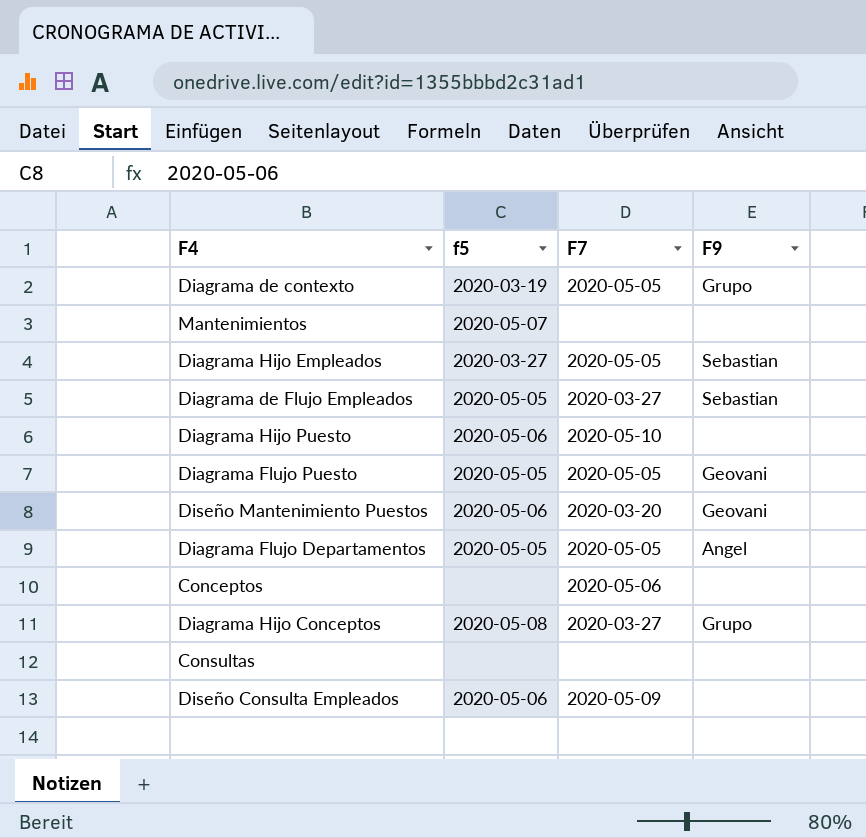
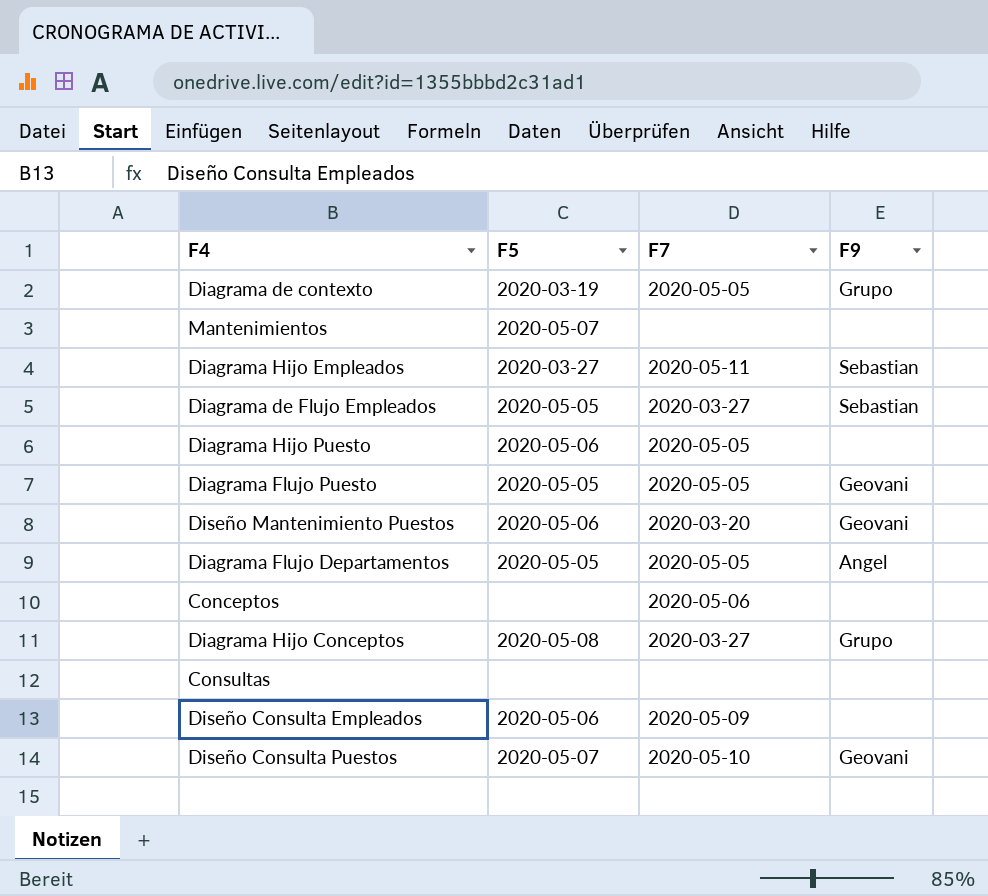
column name: f5 -> F5
Diagrama Hijo Empleados | F7: 2020-05-05 -> 2020-05-11
Diagrama Hijo Puesto | F7: 2020-05-10 -> 2020-05-05
row Diseño Consulta Puestos: none -> 2020-05-07 | 2020-05-10 | Geovani

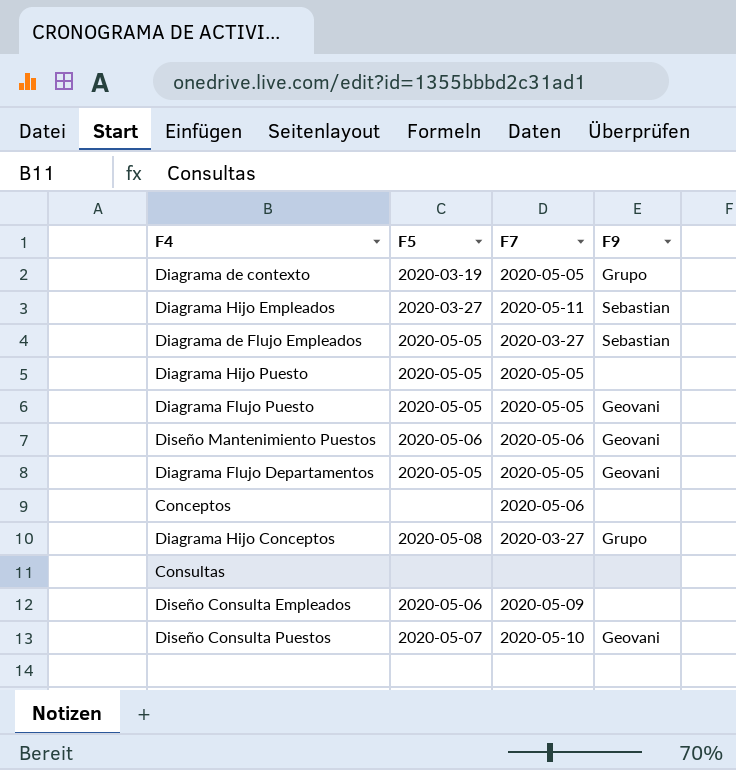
row Mantenimientos: 2020-05-07 | none | none -> none
Diagrama Hijo Puesto | F5: 2020-05-06 -> 2020-05-05
Diseño Mantenimiento Puestos | F7: 2020-03-20 -> 2020-05-06
Diagrama Flujo Departamentos | F9: Angel -> Geovani

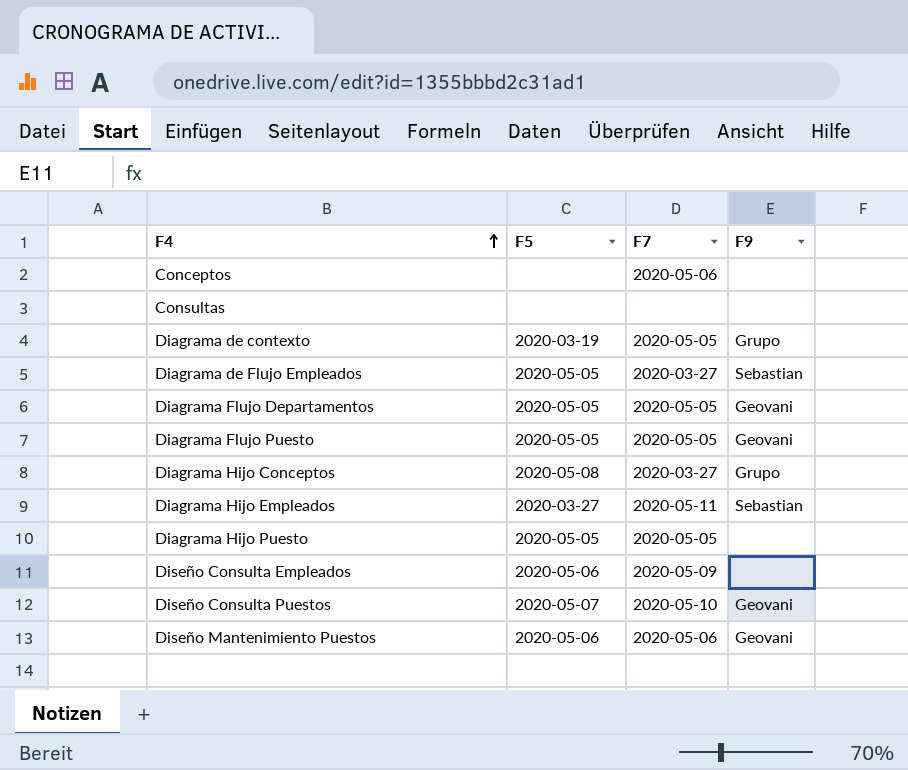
row order: none -> F4 ascending

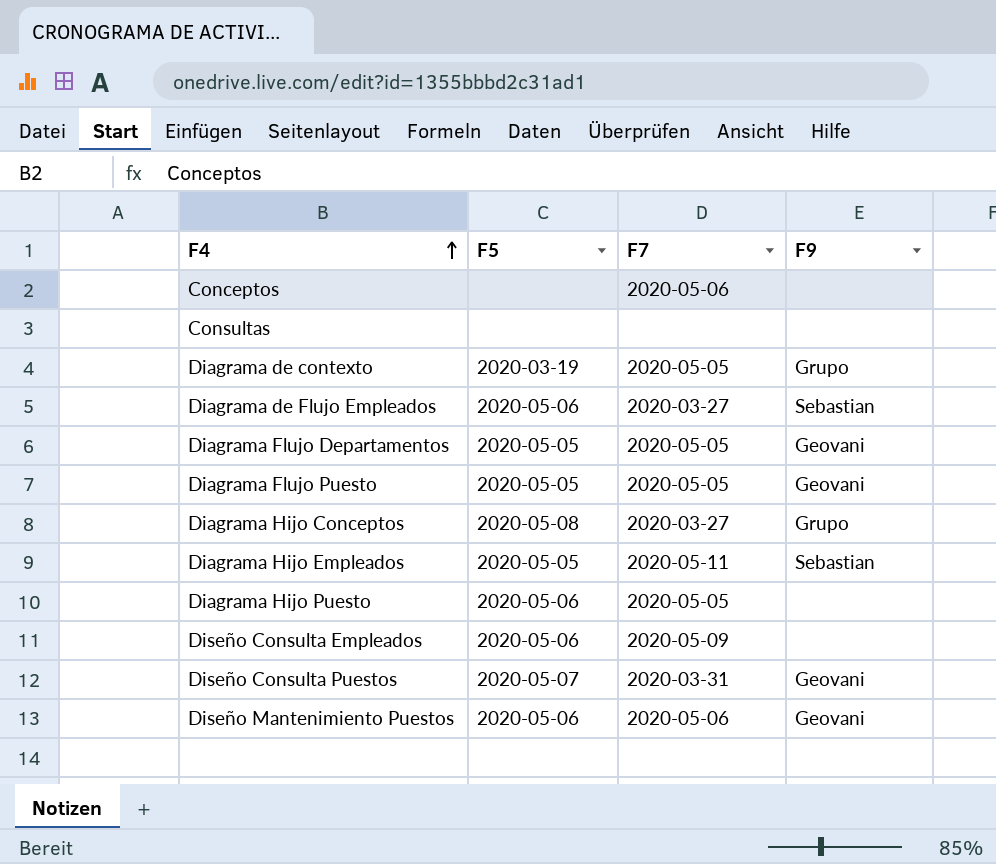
Diagrama de Flujo Empleados | F5: 2020-05-05 -> 2020-05-06
Diagrama Hijo Empleados | F5: 2020-03-27 -> 2020-05-05
Diagrama Hijo Puesto | F5: 2020-05-05 -> 2020-05-06
Diseño Consulta Puestos | F7: 2020-05-10 -> 2020-03-31

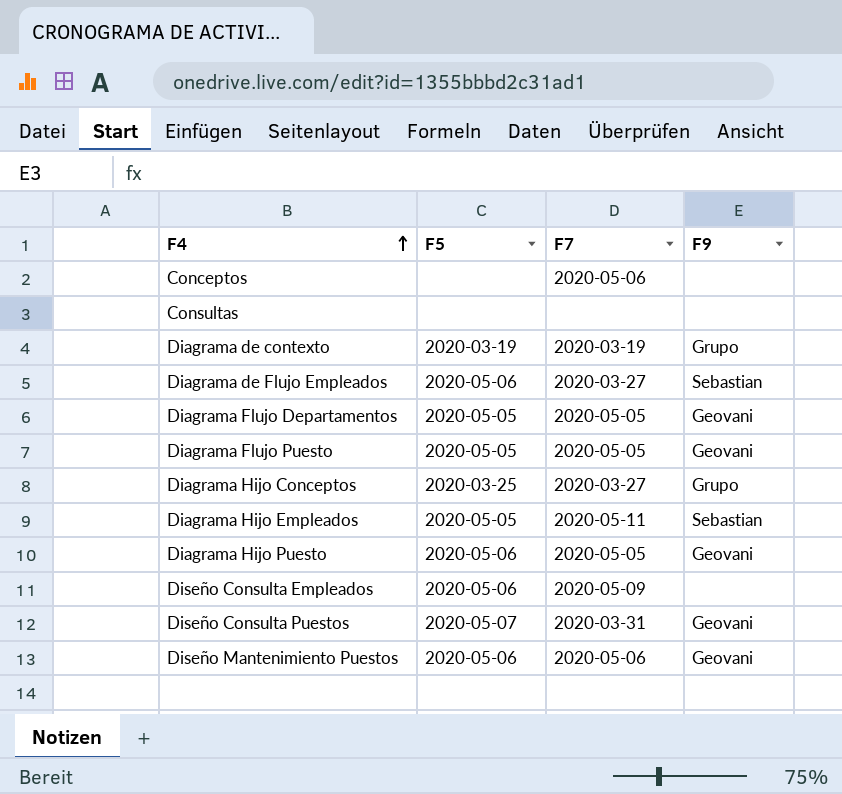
Diagrama de contexto | F7: 2020-05-05 -> 2020-03-19
Diagrama Hijo Conceptos | F5: 2020-05-08 -> 2020-03-25
Diagrama Hijo Puesto | F9: none -> Geovani

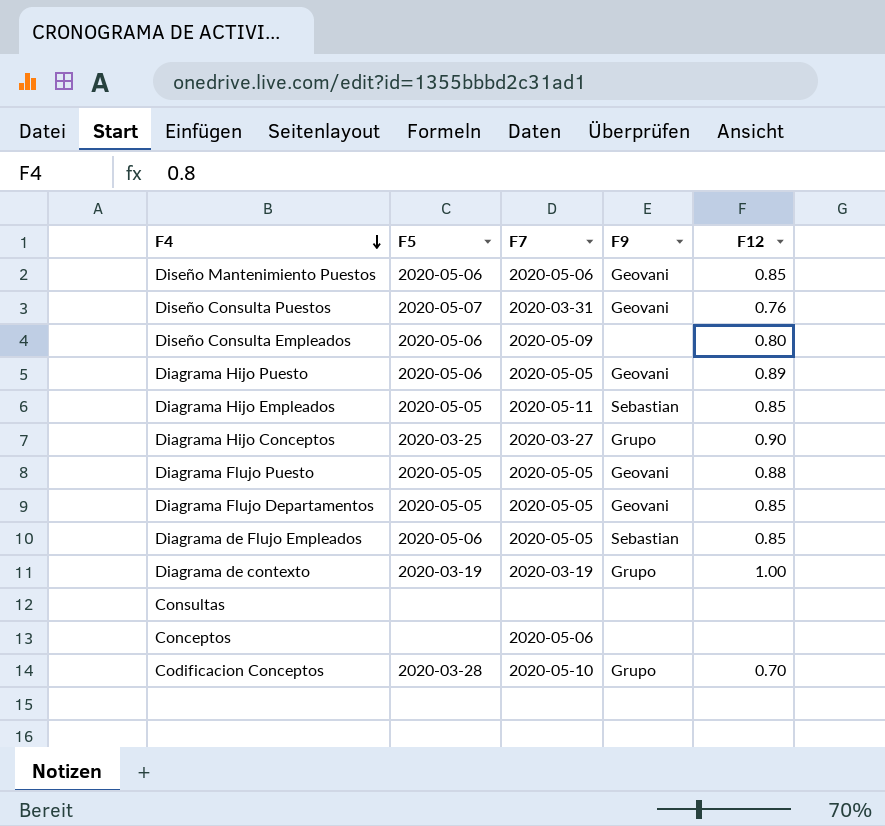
row order: F4 ascending -> F4 descending
column F12 | position: none -> 5
Diagrama de Flujo Empleados | F7: 2020-03-27 -> 2020-05-05
row Codificacion Conceptos: none -> 2020-03-28 | 2020-05-10 | Grupo | 0.70

